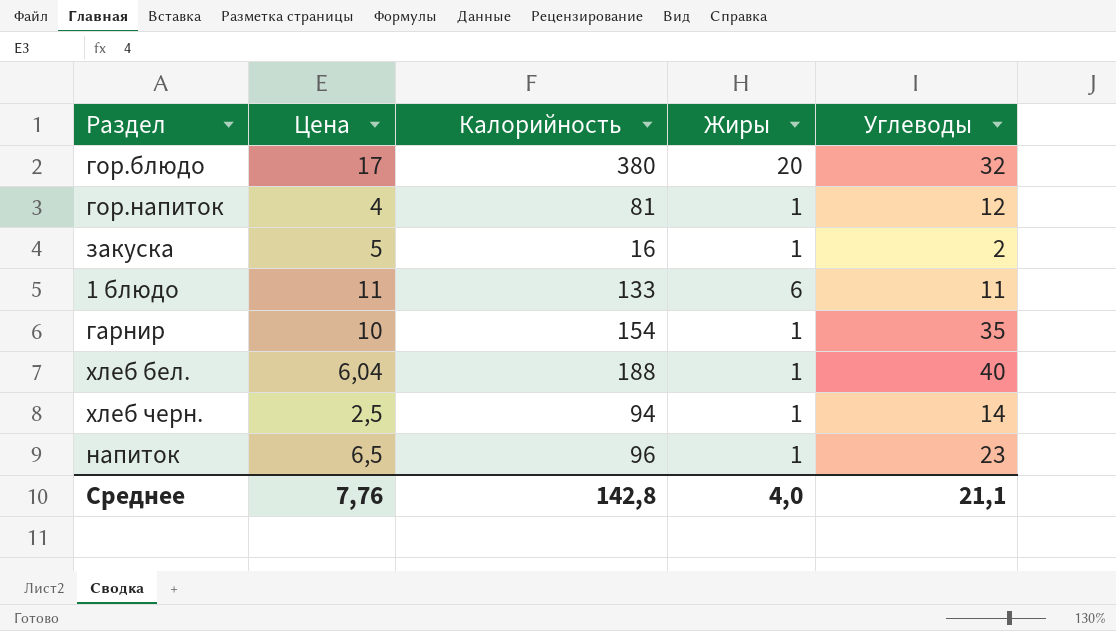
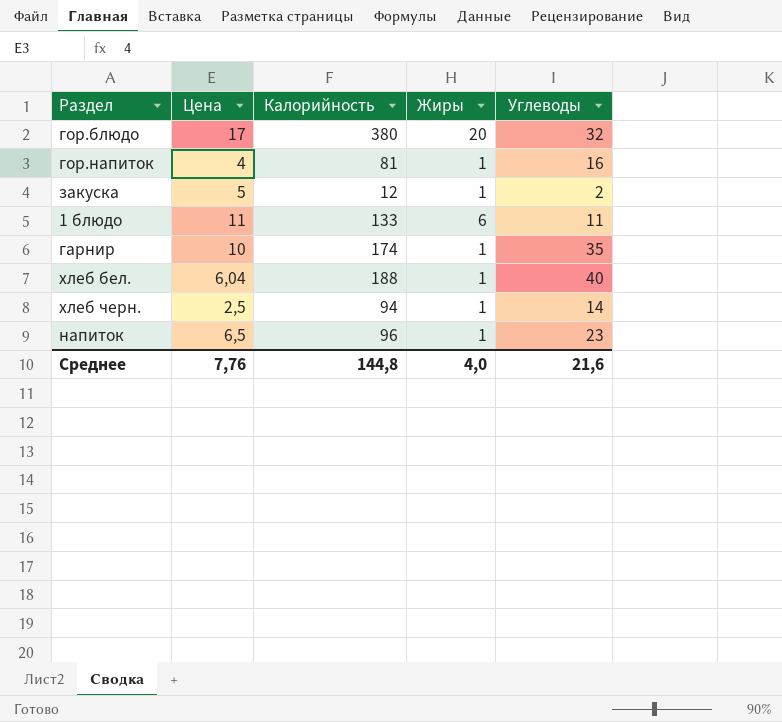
гор.напиток | Углеводы: 12 -> 16
закуска | Калорийность: 16 -> 12
гарнир | Калорийность: 154 -> 174
Среднее | Калорийность: 142,8 -> 144,8
Среднее | Углеводы: 21,1 -> 21,6

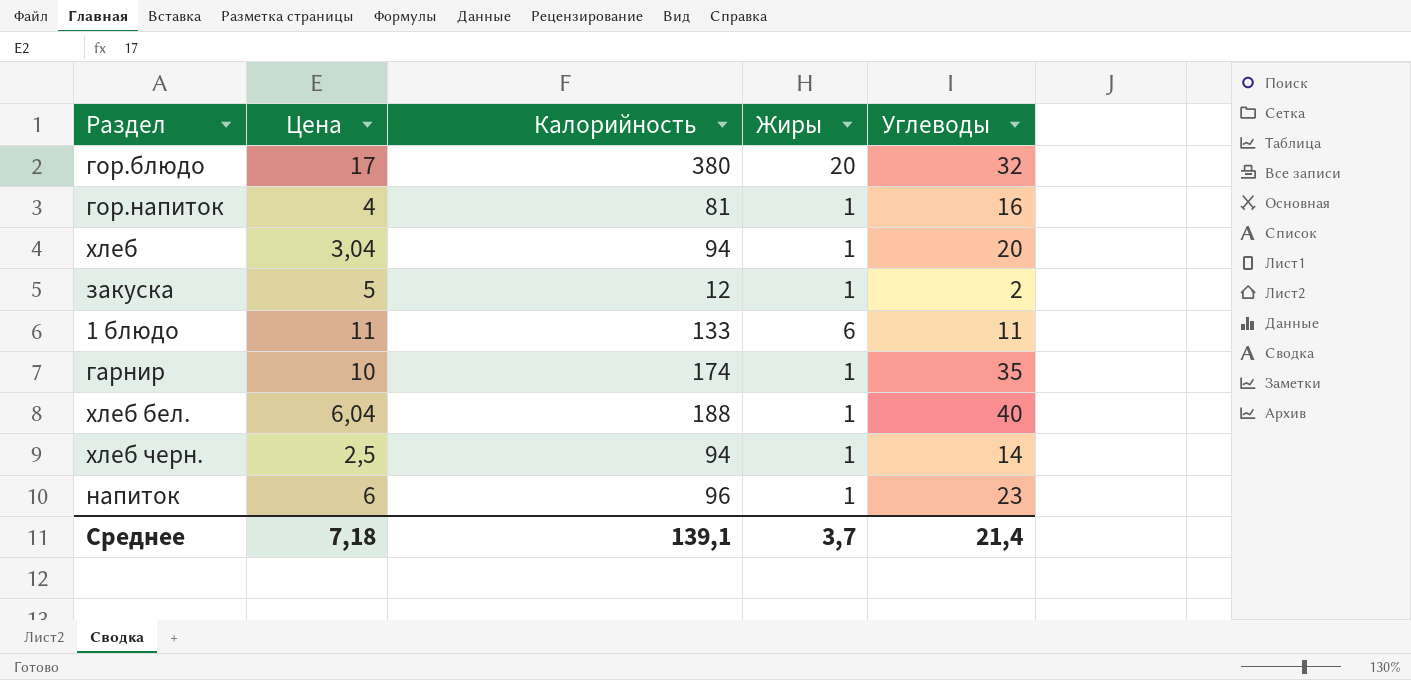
row хлеб: none -> 3,04 | 94 | 1 | 20
напиток | Цена: 6,5 -> 6
Среднее | Цена: 7,76 -> 7,18
Среднее | Калорийность: 144,8 -> 139,1
Среднее | Жиры: 4,0 -> 3,7
Среднее | Углеводы: 21,6 -> 21,4

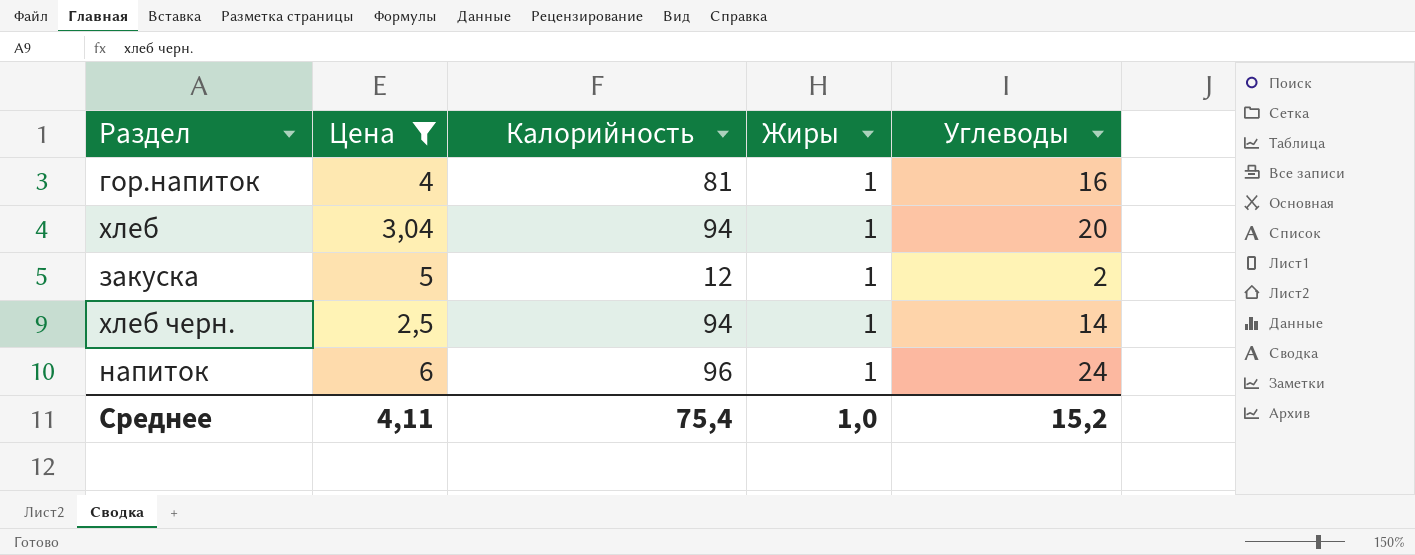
filter: none -> Цена <= 6
напиток | Углеводы: 23 -> 24
Среднее | Цена: 7,18 -> 4,11
Среднее | Калорийность: 139,1 -> 75,4
Среднее | Жиры: 3,7 -> 1,0
Среднее | Углеводы: 21,4 -> 15,2

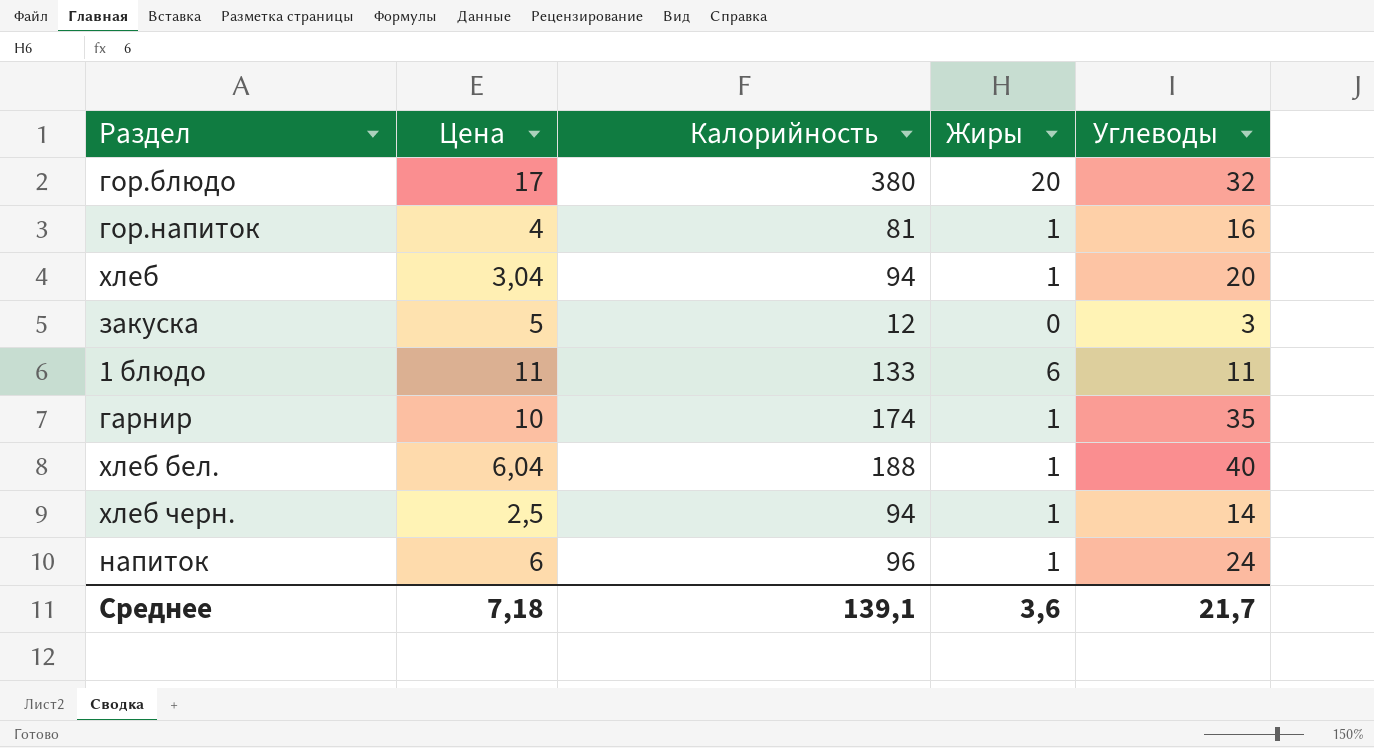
filter: Цена <= 6 -> none
закуска | Жиры: 1 -> 0
закуска | Углеводы: 2 -> 3
Среднее | Цена: 4,11 -> 7,18
Среднее | Калорийность: 75,4 -> 139,1
Среднее | Жиры: 1,0 -> 3,6
Среднее | Углеводы: 15,2 -> 21,7

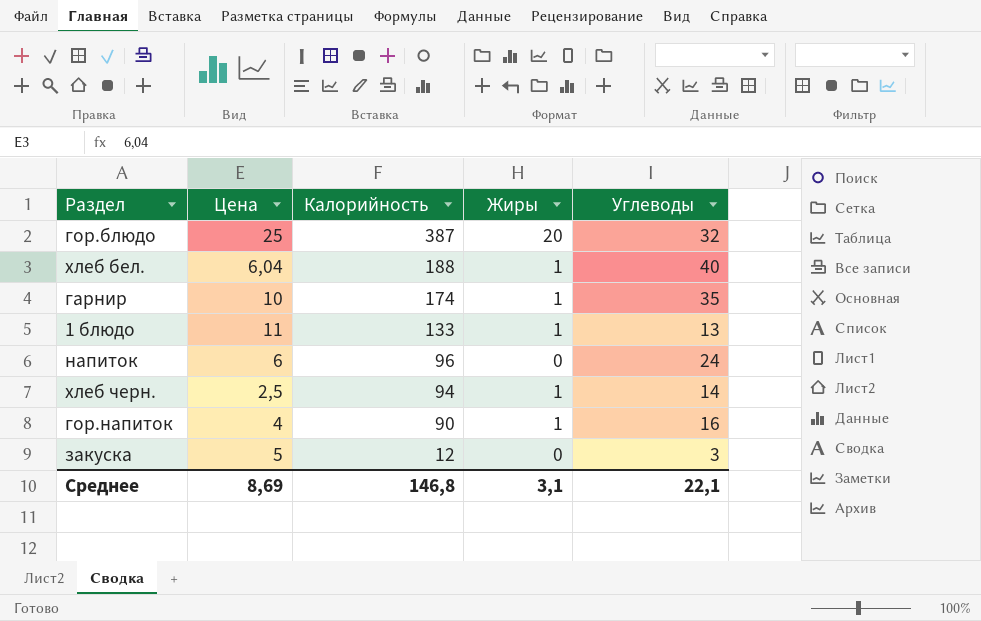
row order: none -> Калорийность descending
row хлеб: 3,04 | 94 | 1 | 20 -> none
гор.блюдо | Цена: 17 -> 25
гор.блюдо | Калорийность: 380 -> 387
1 блюдо | Жиры: 6 -> 1
1 блюдо | Углеводы: 11 -> 13
напиток | Жиры: 1 -> 0
гор.напиток | Калорийность: 81 -> 90
Среднее | Цена: 7,18 -> 8,69
Среднее | Калорийность: 139,1 -> 146,8
Среднее | Жиры: 3,6 -> 3,1
Среднее | Углеводы: 21,7 -> 22,1

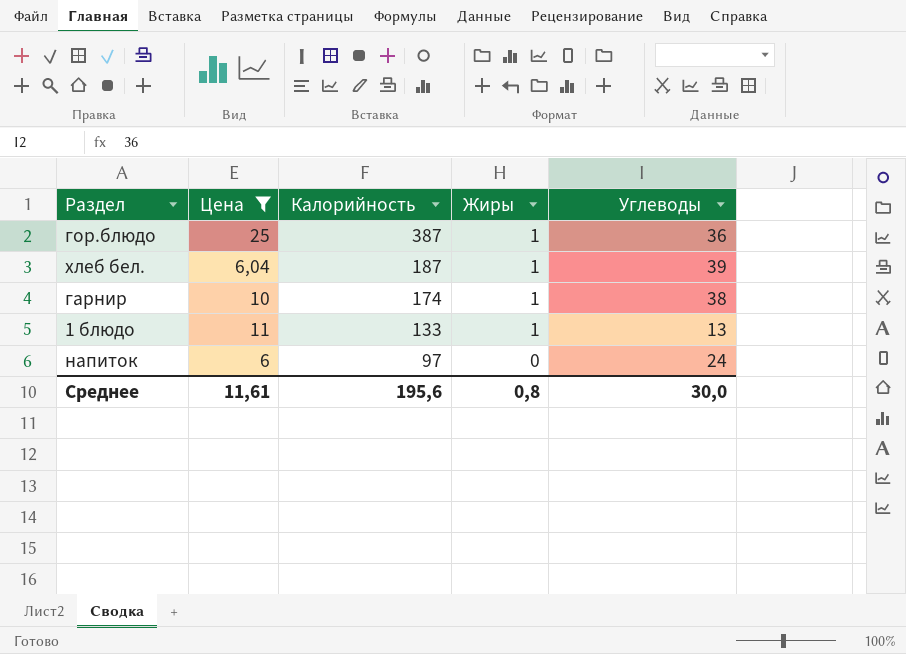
filter: none -> Цена >= 6
гор.блюдо | Жиры: 20 -> 1
гор.блюдо | Углеводы: 32 -> 36
хлеб бел. | Калорийность: 188 -> 187
хлеб бел. | Углеводы: 40 -> 39
гарнир | Углеводы: 35 -> 38
напиток | Калорийность: 96 -> 97
Среднее | Цена: 8,69 -> 11,61
Среднее | Калорийность: 146,8 -> 195,6
Среднее | Жиры: 3,1 -> 0,8
Среднее | Углеводы: 22,1 -> 30,0

